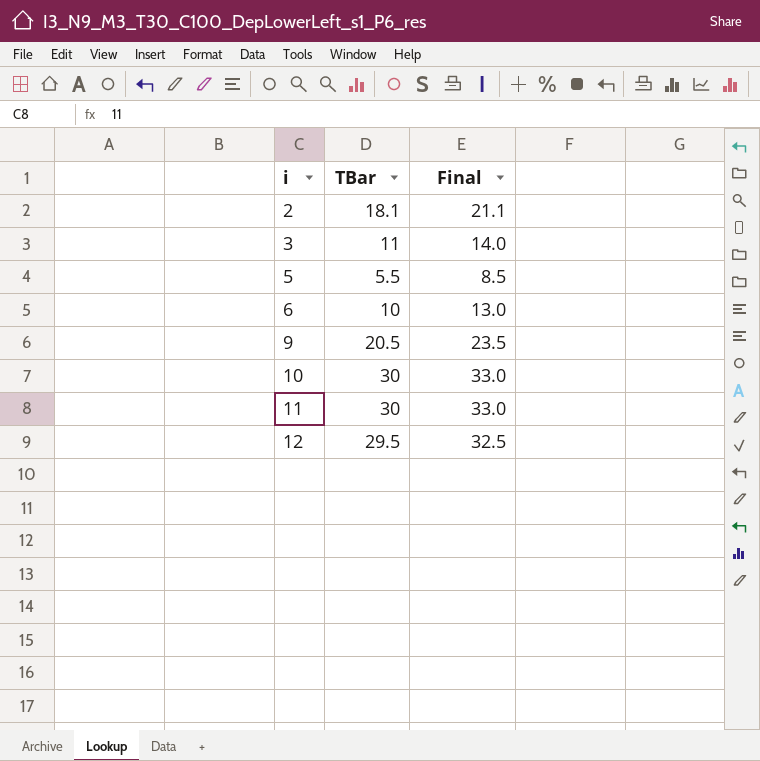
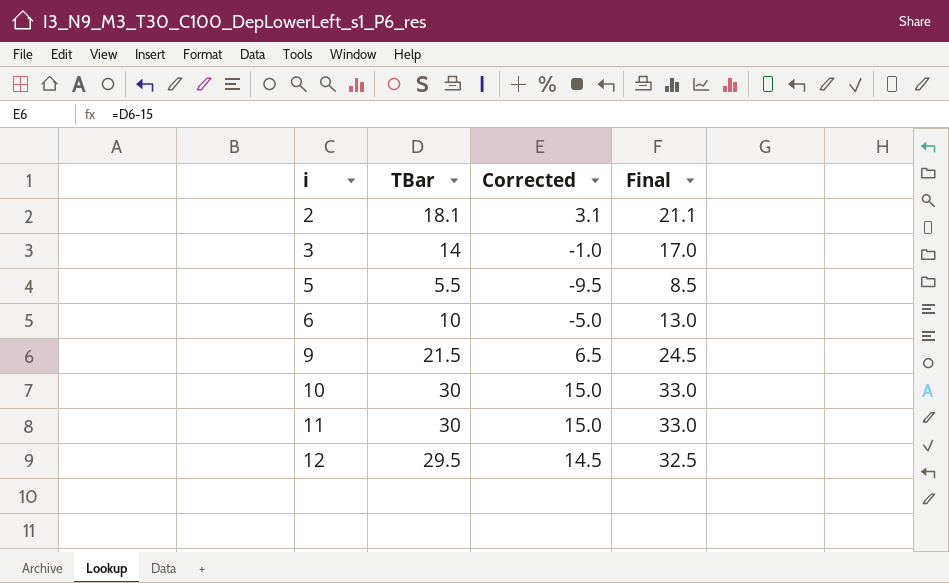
column Corrected | formula: none -> [TBar] - 15
3 | TBar: 11 -> 14
3 | Final: 14.0 -> 17.0
9 | TBar: 20.5 -> 21.5
9 | Final: 23.5 -> 24.5

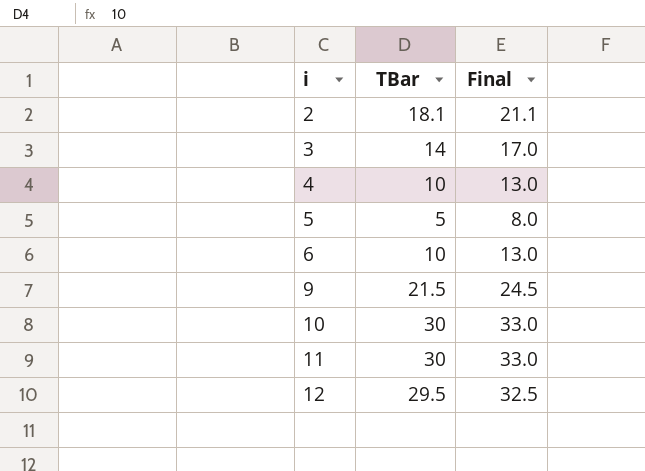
column Corrected | formula: [TBar] - 15 -> none
row 4: none -> 10 | 13.0
5 | TBar: 5.5 -> 5
5 | Final: 8.5 -> 8.0

